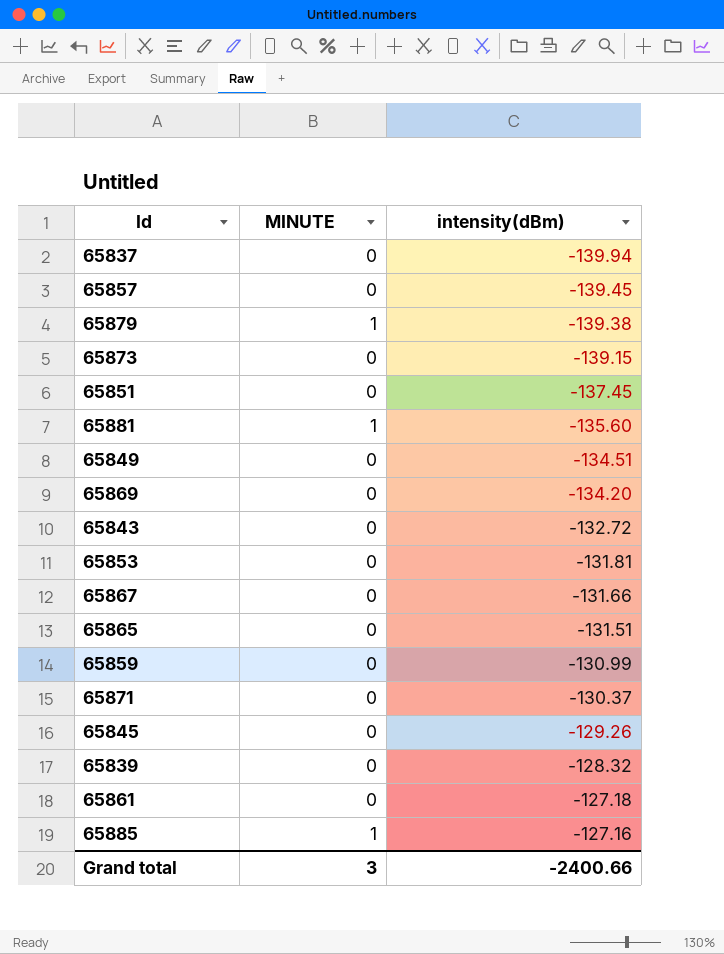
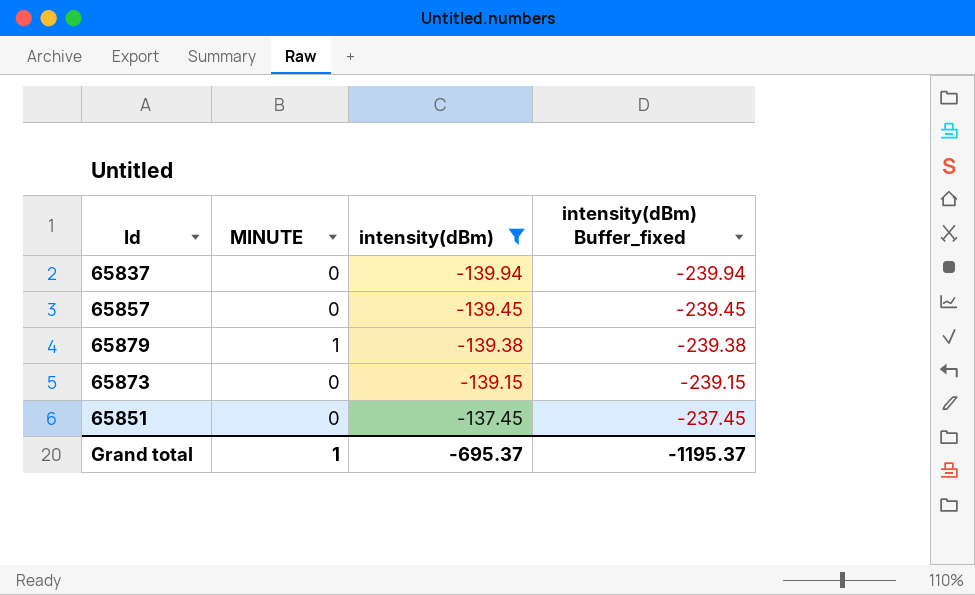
filter: none -> intensity(dBm) <= -137.45
column intensity(dBm) Buffer_fixed | formula: none -> [intensity(dBm)] - 100
Grand total | MINUTE: 3 -> 1
Grand total | intensity(dBm): -2400.66 -> -695.37

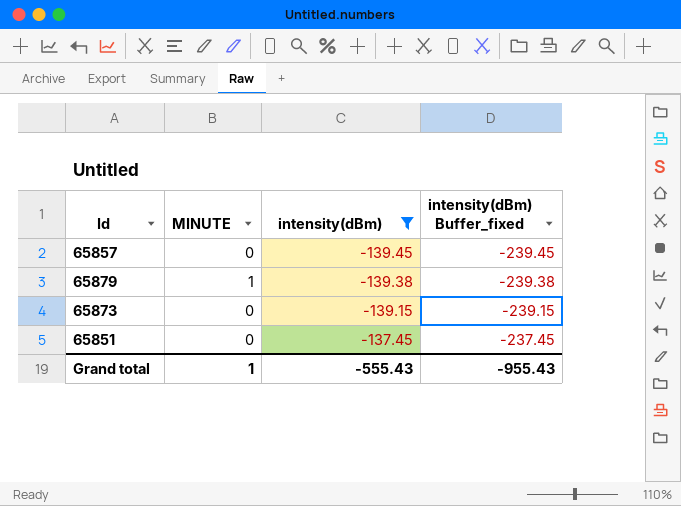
row 65837: 0 | -139.94 | -239.94 -> none
Grand total | intensity(dBm): -695.37 -> -555.43
Grand total | intensity(dBm) Buffer_fixed: -1195.37 -> -955.43

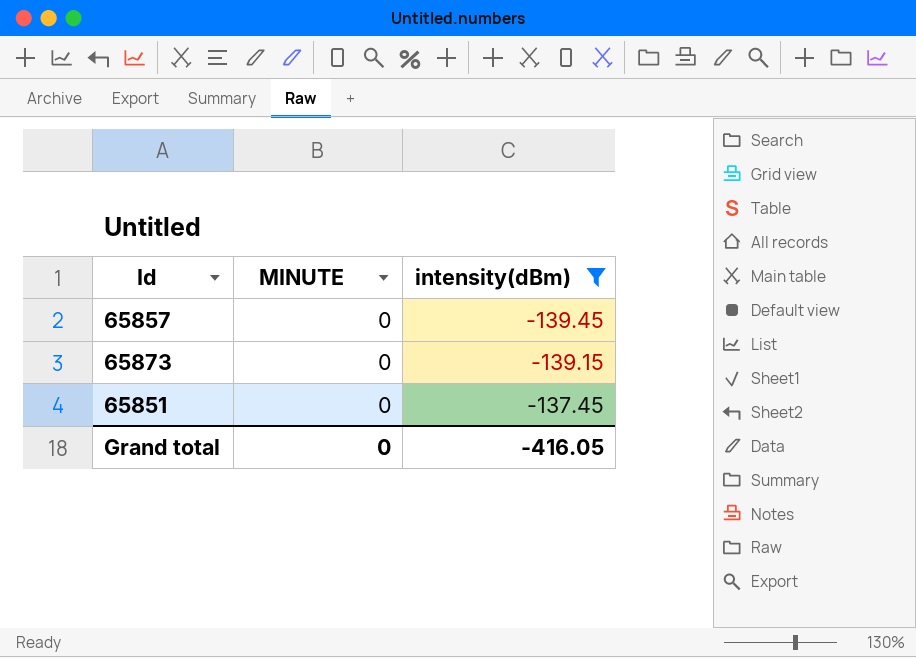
column intensity(dBm) Buffer_fixed | formula: [intensity(dBm)] - 100 -> none
row 65879: 1 | -139.38 | -239.38 -> none
Grand total | MINUTE: 1 -> 0
Grand total | intensity(dBm): -555.43 -> -416.05

